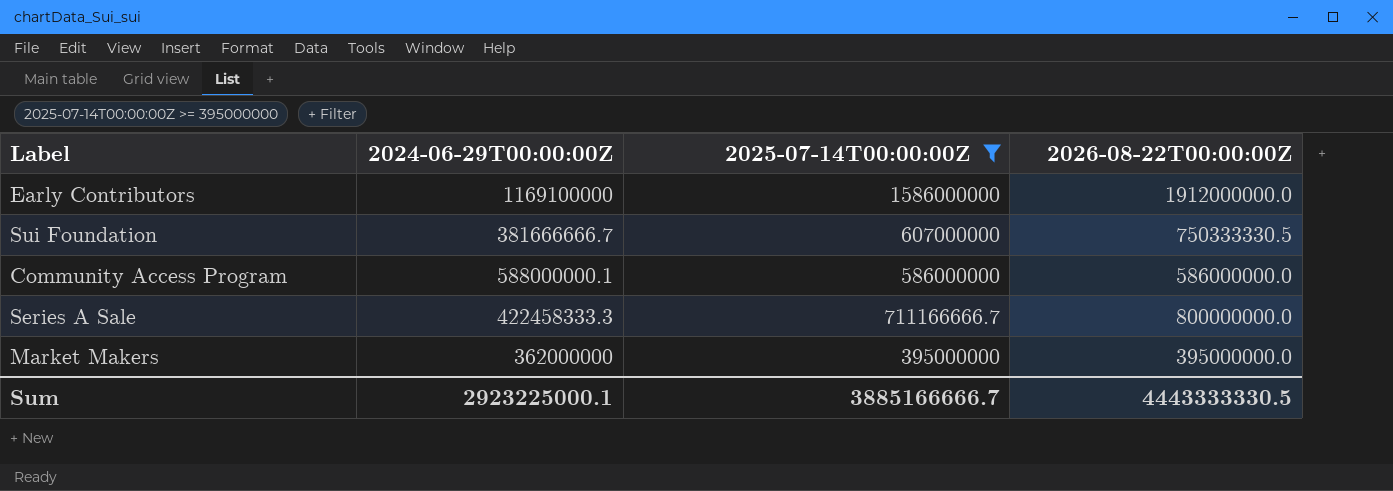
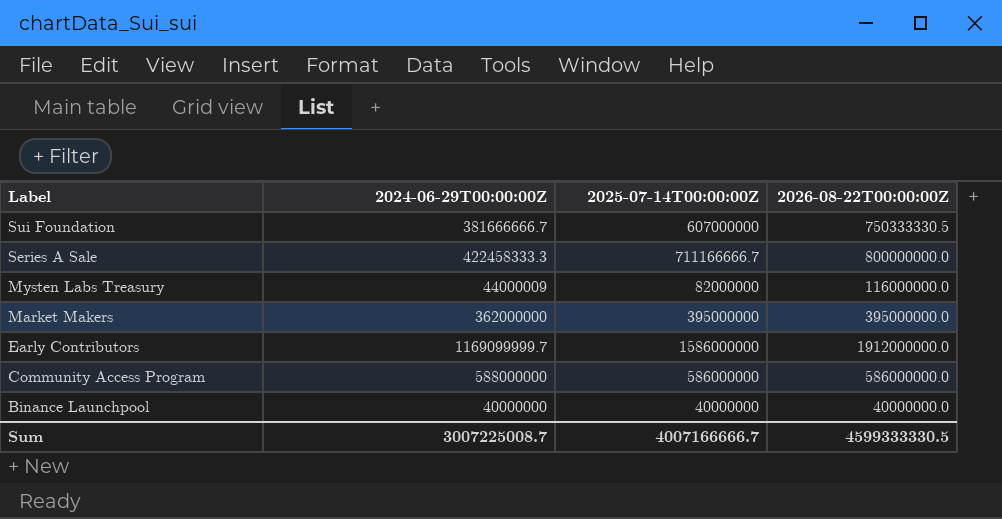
filter: 2025-07-14T00:00:00Z >= 395000000 -> none
row order: none -> Label descending
Early Contributors | 2024-06-29T00:00:00Z: 1169100000 -> 1169099999.7
Community Access Program | 2024-06-29T00:00:00Z: 588000000.1 -> 588000000
Sum | 2024-06-29T00:00:00Z: 2923225000.1 -> 3007225008.7
Sum | 2025-07-14T00:00:00Z: 3885166666.7 -> 4007166666.7
Sum | 2026-08-22T00:00:00Z: 4443333330.5 -> 4599333330.5

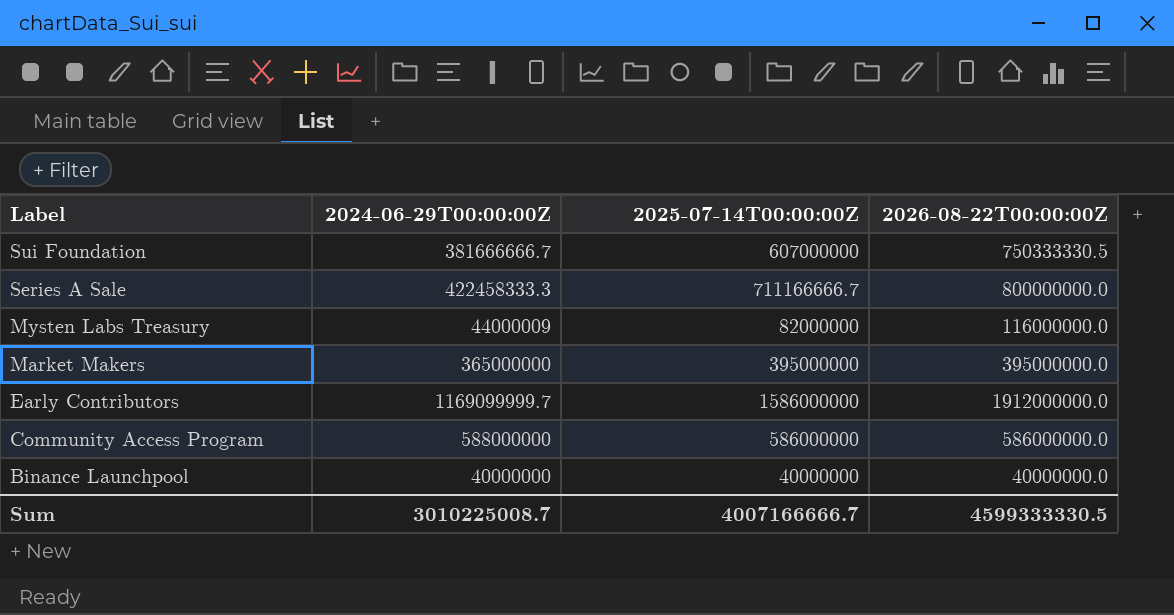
Market Makers | 2024-06-29T00:00:00Z: 362000000 -> 365000000
Sum | 2024-06-29T00:00:00Z: 3007225008.7 -> 3010225008.7

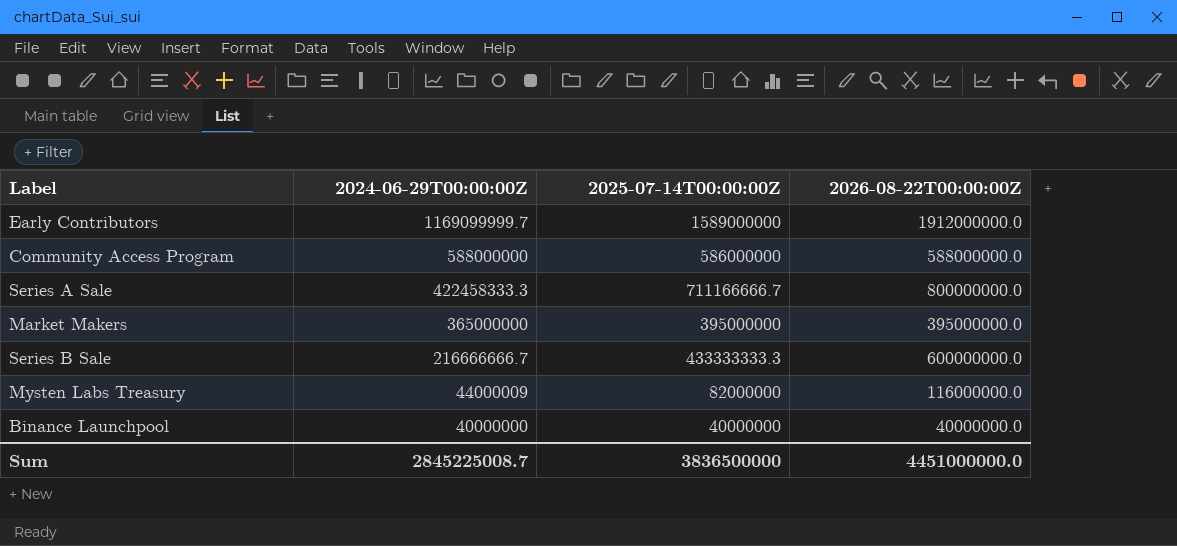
row order: Label descending -> 2024-06-29T00:00:00Z descending
row Sui Foundation: 381666666.7 | 607000000 | 750333330.5 -> none
Early Contributors | 2025-07-14T00:00:00Z: 1586000000 -> 1589000000
Community Access Program | 2026-08-22T00:00:00Z: 586000000.0 -> 588000000.0
row Series B Sale: none -> 216666666.7 | 433333333.3 | 600000000.0
Sum | 2024-06-29T00:00:00Z: 3010225008.7 -> 2845225008.7
Sum | 2025-07-14T00:00:00Z: 4007166666.7 -> 3836500000
Sum | 2026-08-22T00:00:00Z: 4599333330.5 -> 4451000000.0

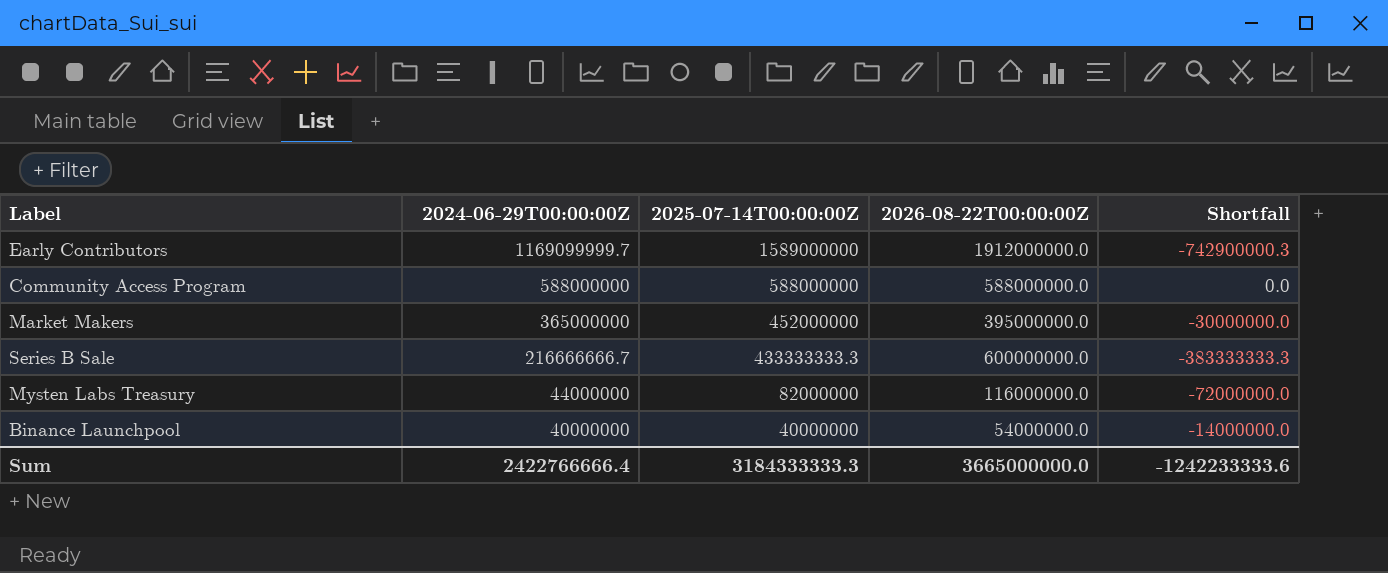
column Shortfall | formula: none -> [2024-06-29T00:00:00Z] - [2026-08-22T00:00:00Z]
row Series A Sale: 422458333.3 | 711166666.7 | 800000000.0 -> none
Community Access Program | 2025-07-14T00:00:00Z: 586000000 -> 588000000
Market Makers | 2025-07-14T00:00:00Z: 395000000 -> 452000000
Mysten Labs Treasury | 2024-06-29T00:00:00Z: 44000009 -> 44000000
Binance Launchpool | 2026-08-22T00:00:00Z: 40000000.0 -> 54000000.0
Sum | 2024-06-29T00:00:00Z: 2845225008.7 -> 2422766666.4
Sum | 2025-07-14T00:00:00Z: 3836500000 -> 3184333333.3
Sum | 2026-08-22T00:00:00Z: 4451000000.0 -> 3665000000.0

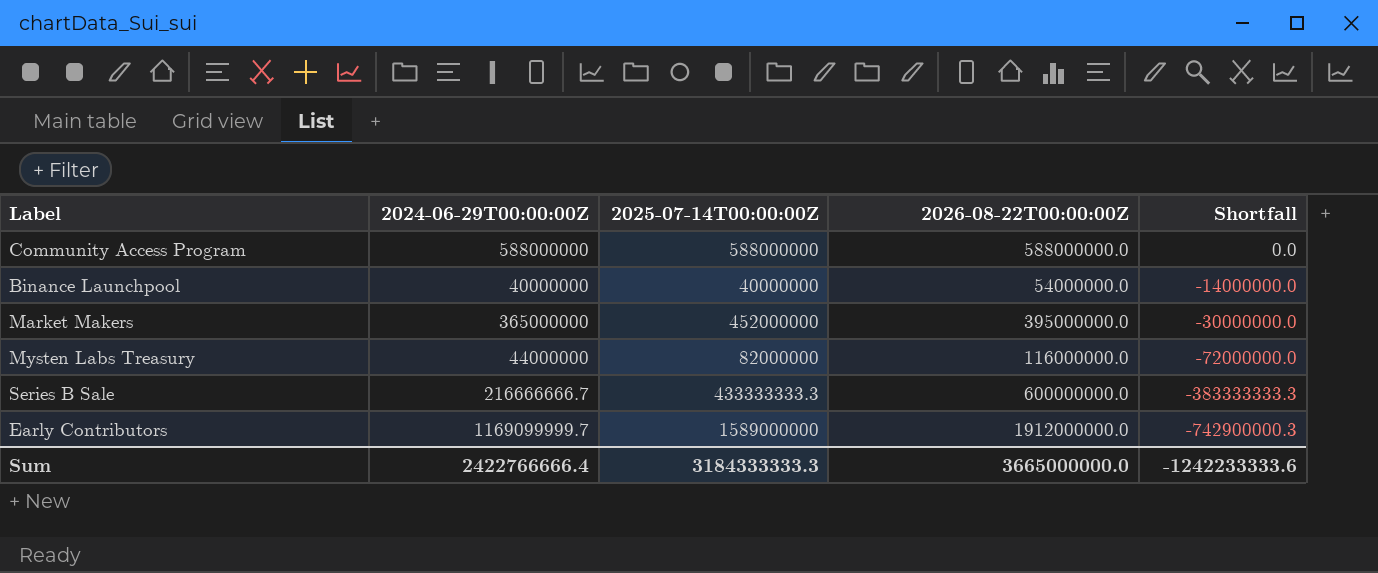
row order: 2024-06-29T00:00:00Z descending -> Shortfall descending

